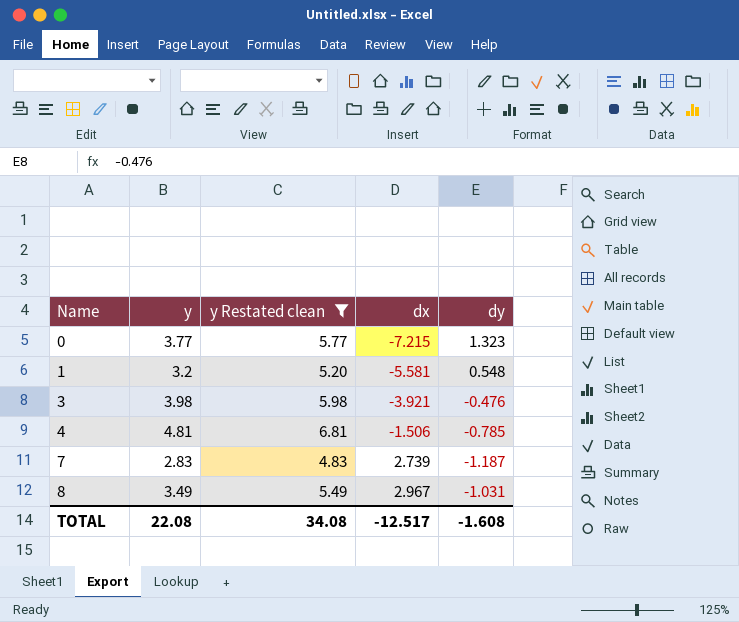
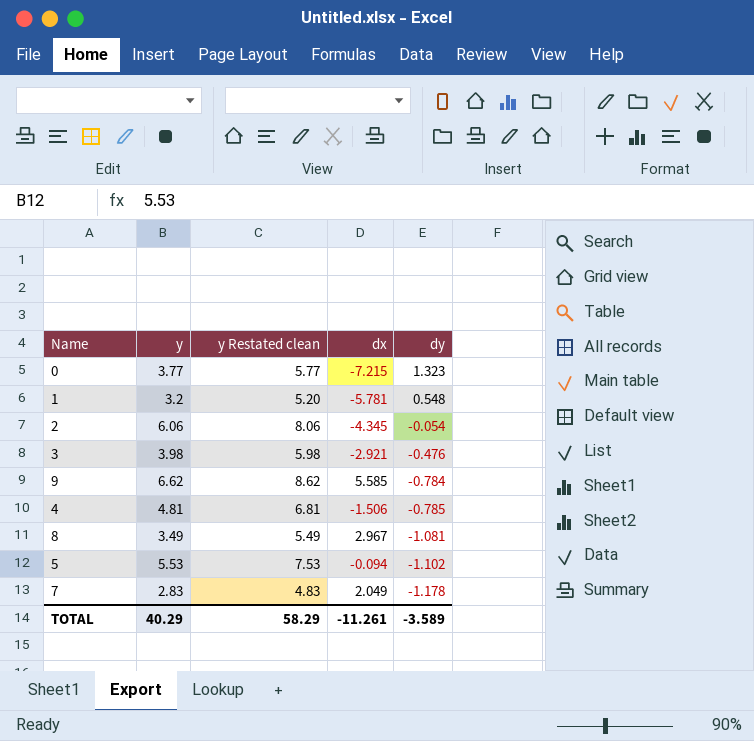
filter: y Restated clean <= 6.81 -> none
row order: Name ascending -> dy descending
1 | dx: -5.581 -> -5.781
3 | dx: -3.921 -> -2.921
8 | dy: -1.031 -> -1.081
7 | dx: 2.739 -> 2.049
7 | dy: -1.187 -> -1.178
TOTAL | y: 22.08 -> 40.29
TOTAL | y Restated clean: 34.08 -> 58.29
TOTAL | dx: -12.517 -> -11.261
TOTAL | dy: -1.608 -> -3.589

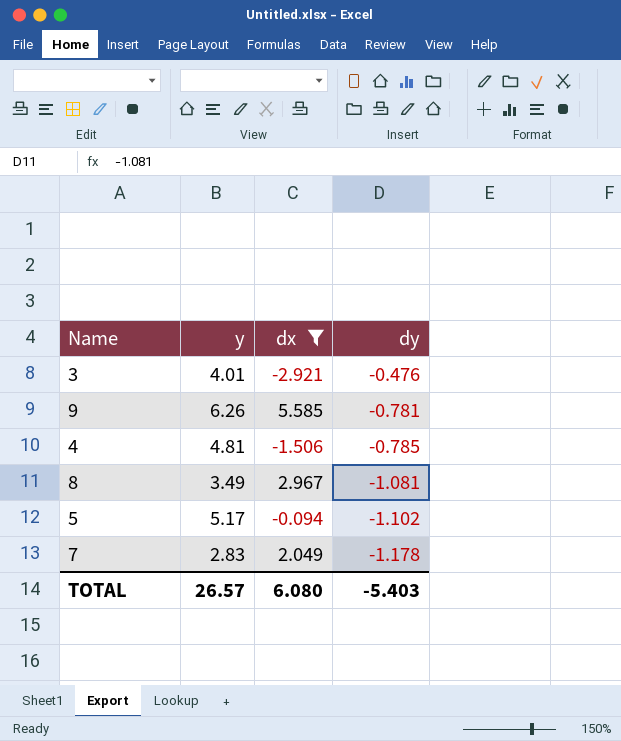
filter: none -> dx >= -2.921
column y Restated clean | formula: [y] + 2 -> none
3 | y: 3.98 -> 4.01
9 | y: 6.62 -> 6.26
9 | dy: -0.784 -> -0.781
5 | y: 5.53 -> 5.17
TOTAL | y: 40.29 -> 26.57
TOTAL | dx: -11.261 -> 6.080
TOTAL | dy: -3.589 -> -5.403

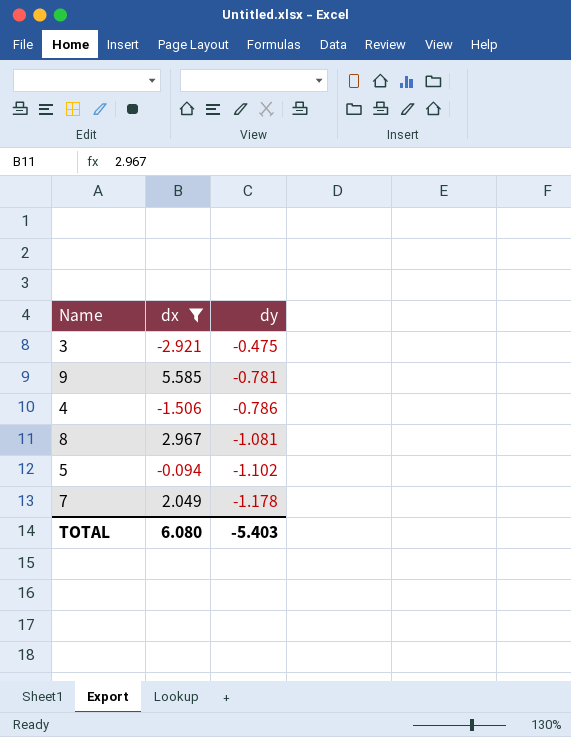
column y | position: 2 -> none
3 | dy: -0.476 -> -0.475
4 | dy: -0.785 -> -0.786

